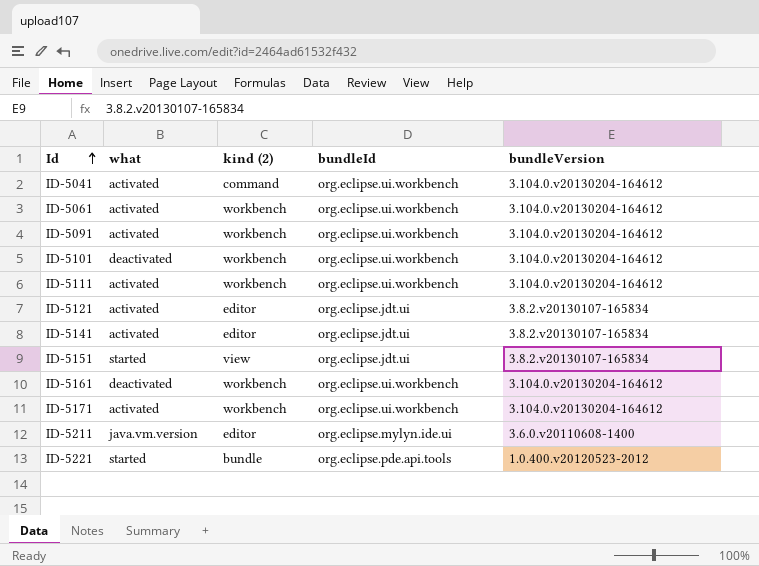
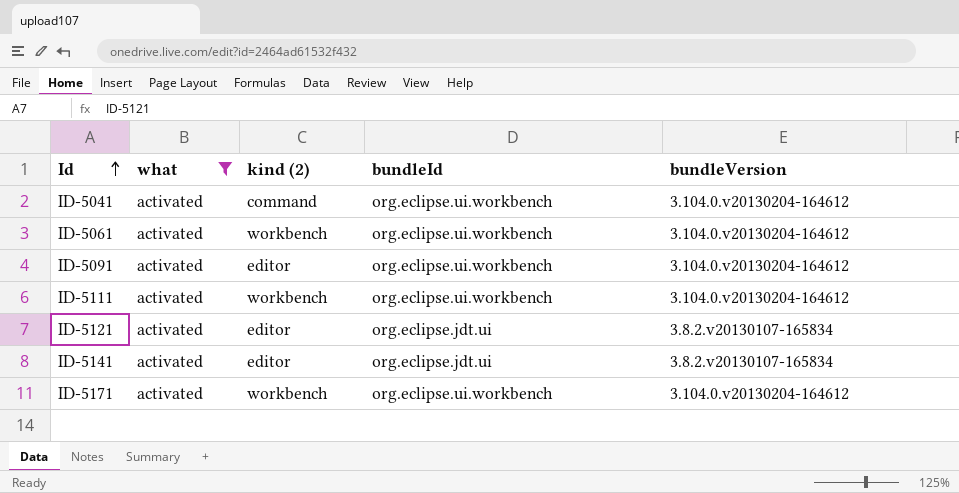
filter: none -> what = activated
ID-5091 | kind (2): workbench -> editor

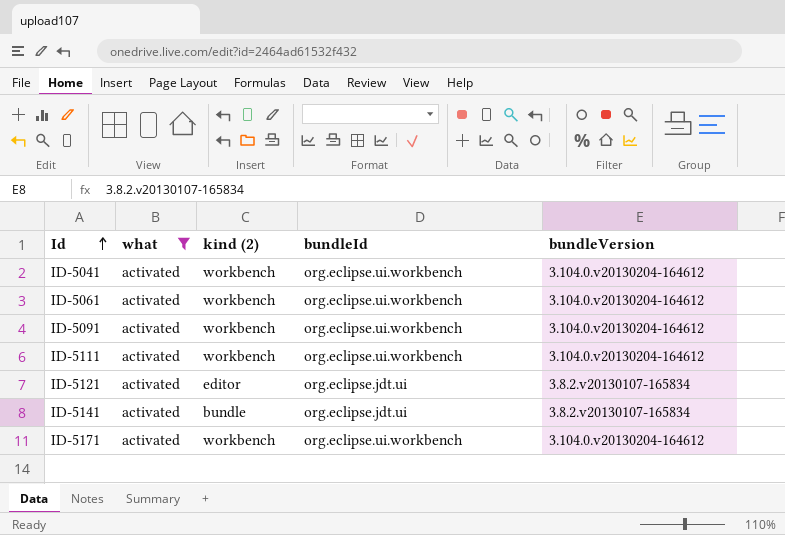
ID-5041 | kind (2): command -> workbench
ID-5091 | kind (2): editor -> workbench
ID-5141 | kind (2): editor -> bundle

